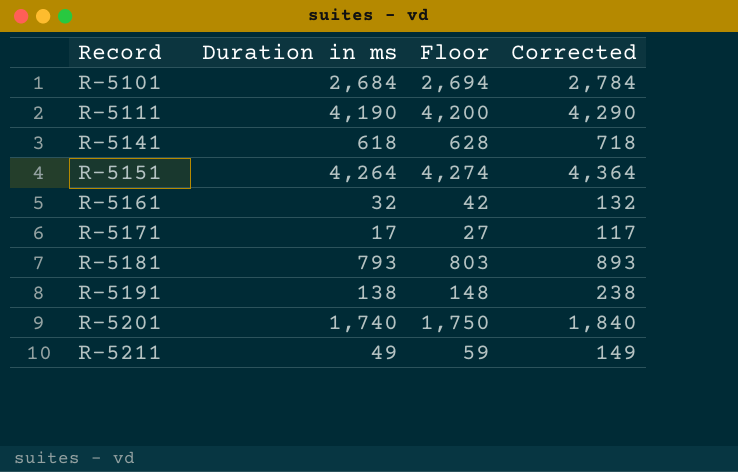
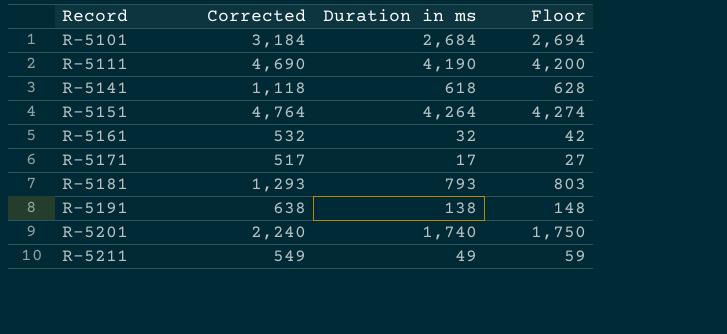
column Corrected | formula: [Duration in ms] + 100 -> [Duration in ms] + 500
column Corrected | position: 4 -> 2

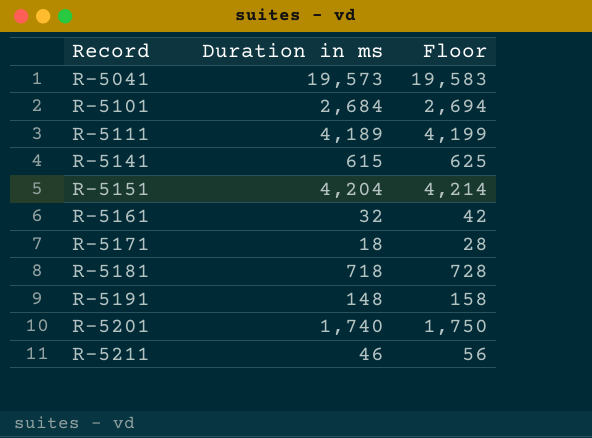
column Corrected | formula: [Duration in ms] + 500 -> none
row R-5041: none -> 19,573 | 19,583
R-5111 | Duration in ms: 4,190 -> 4,189
R-5111 | Floor: 4,200 -> 4,199
R-5141 | Duration in ms: 618 -> 615
R-5141 | Floor: 628 -> 625
R-5151 | Duration in ms: 4,264 -> 4,204
R-5151 | Floor: 4,274 -> 4,214
R-5171 | Duration in ms: 17 -> 18
R-5171 | Floor: 27 -> 28
R-5181 | Duration in ms: 793 -> 718
R-5181 | Floor: 803 -> 728
R-5191 | Duration in ms: 138 -> 148
R-5191 | Floor: 148 -> 158
R-5211 | Duration in ms: 49 -> 46
R-5211 | Floor: 59 -> 56

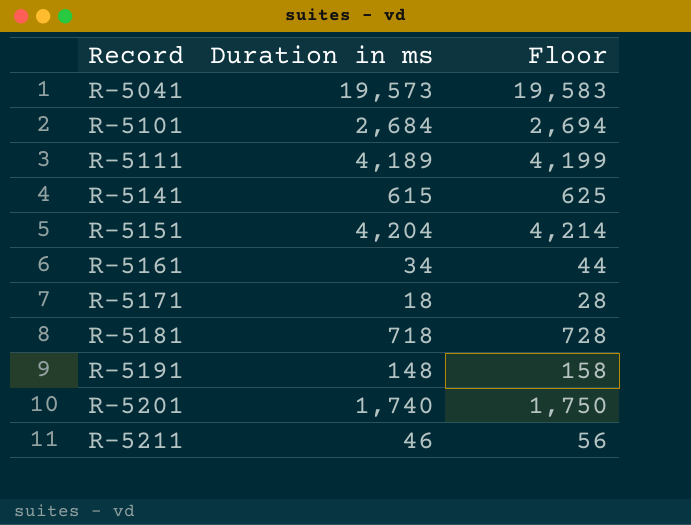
R-5161 | Duration in ms: 32 -> 34
R-5161 | Floor: 42 -> 44

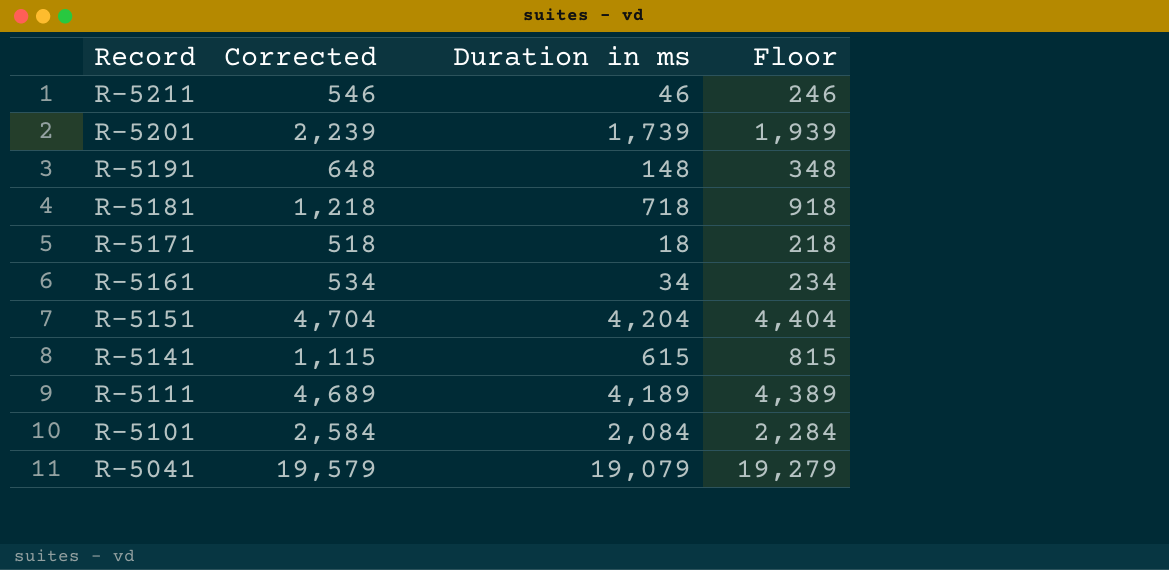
row order: Record ascending -> Record descending
column Corrected | formula: none -> [Duration in ms] + 500
column Floor | formula: [Duration in ms] + 10 -> [Duration in ms] + 200
R-5201 | Duration in ms: 1,740 -> 1,739
R-5101 | Duration in ms: 2,684 -> 2,084
R-5041 | Duration in ms: 19,573 -> 19,079

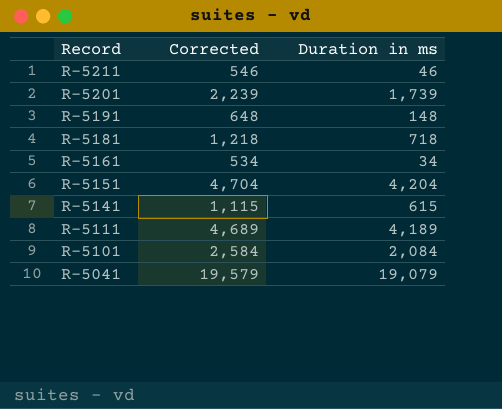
column Floor | formula: [Duration in ms] + 200 -> none
row R-5171: 518 | 18 | 218 -> none

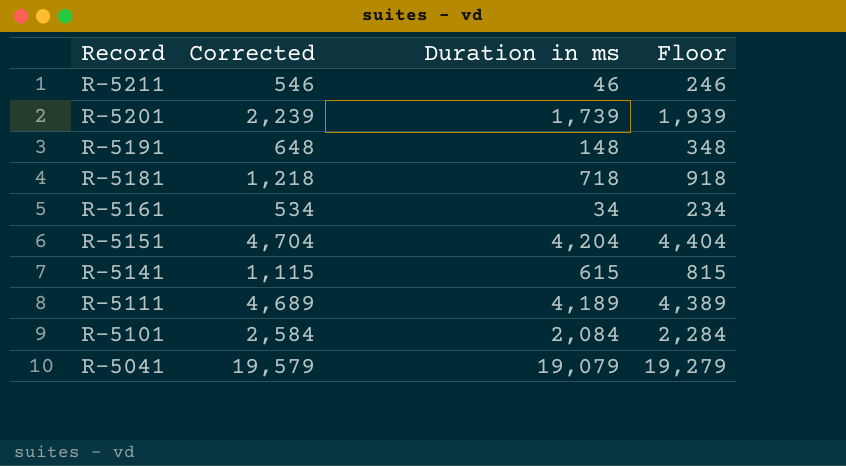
column Floor | formula: none -> [Duration in ms] + 200

